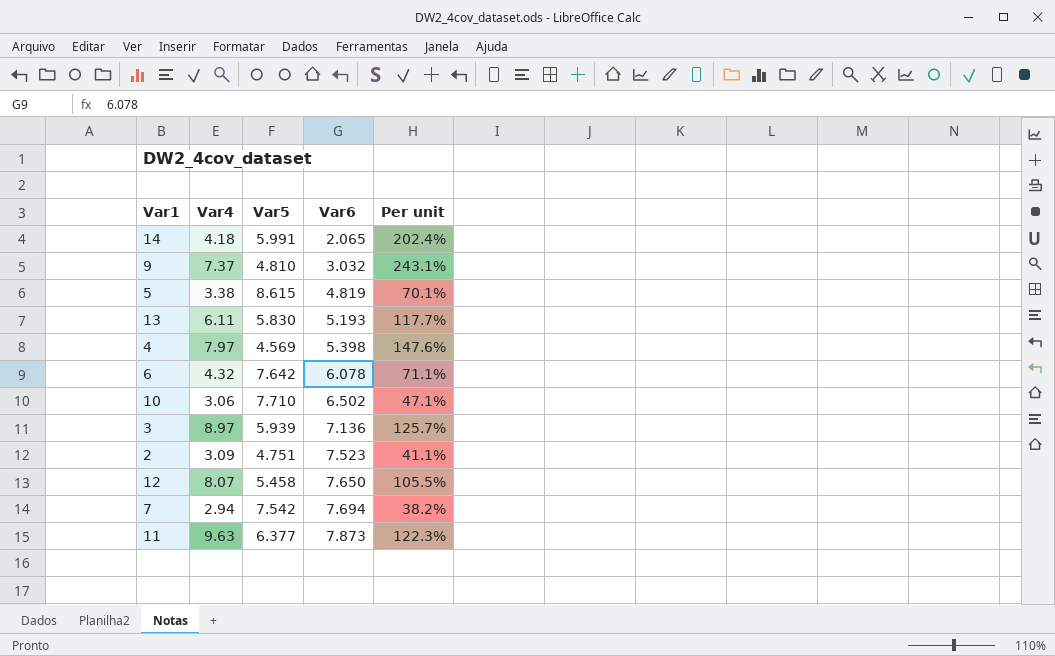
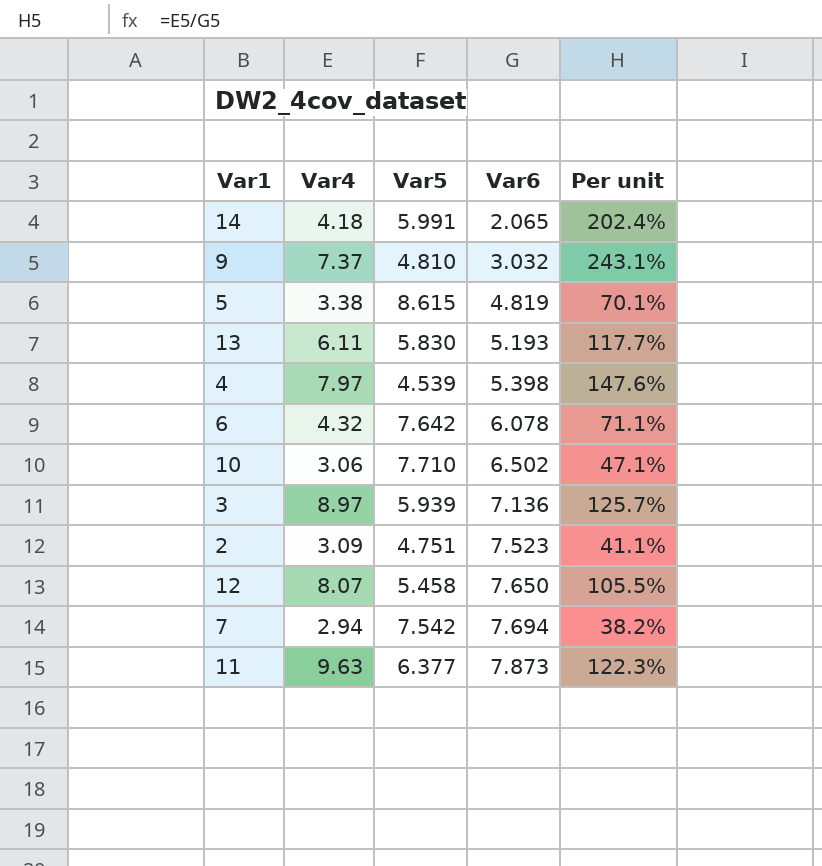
4 | Var5: 4.569 -> 4.539

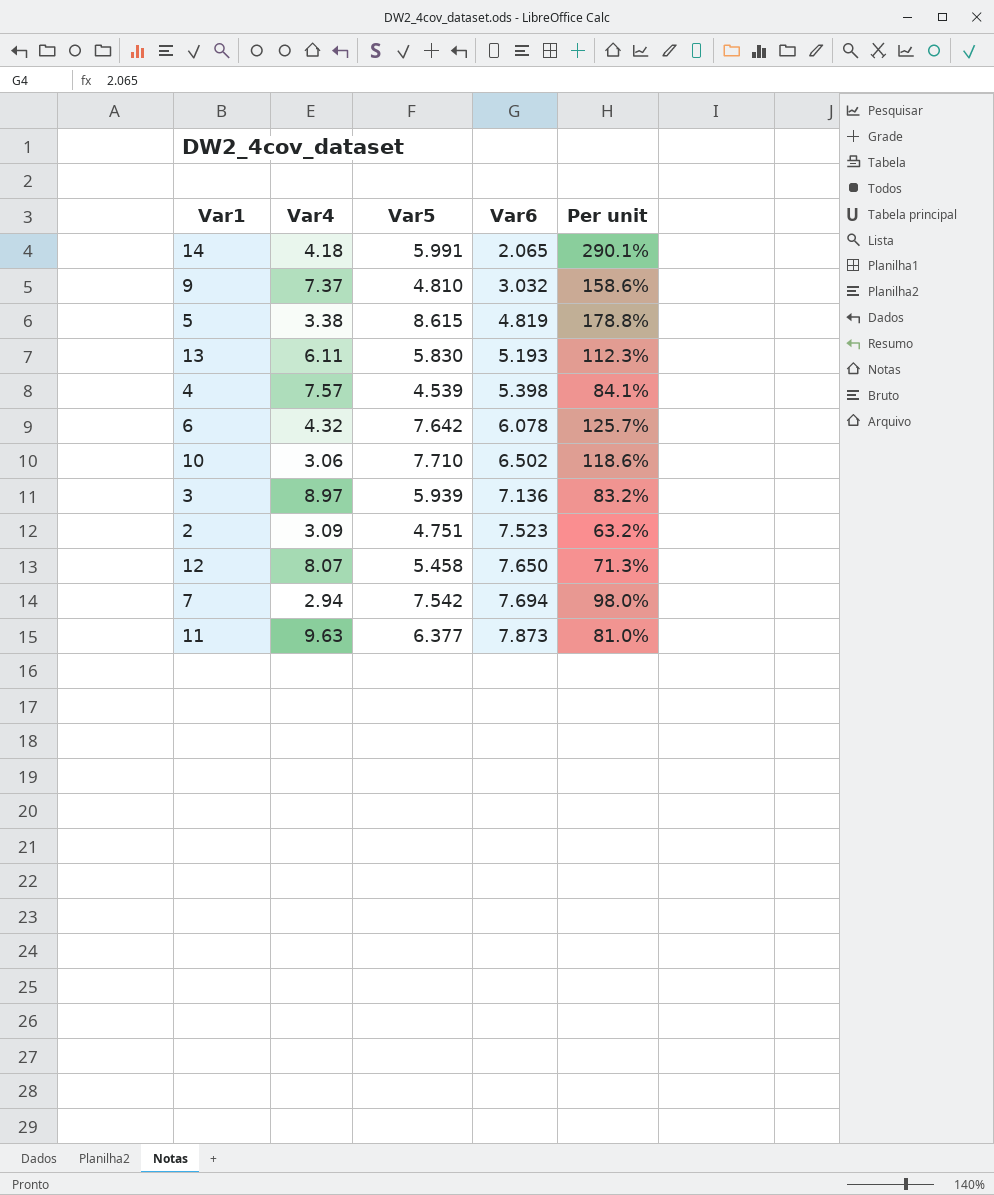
column Per unit | formula: [Var4] / [Var6] -> [Var5] / [Var6]
4 | Var4: 7.97 -> 7.57

